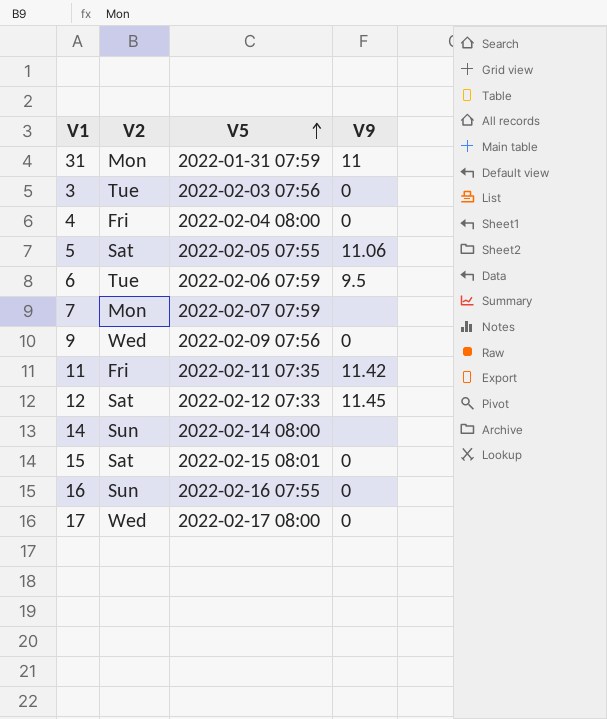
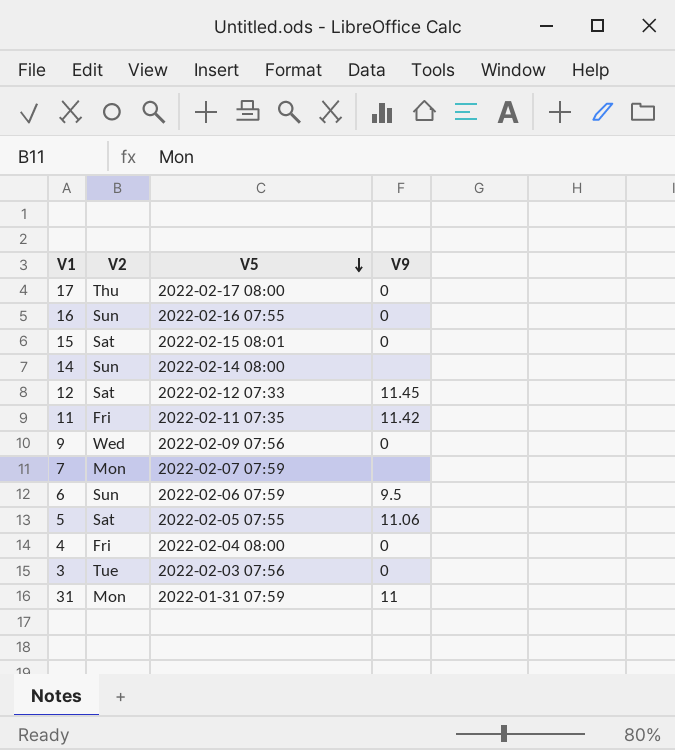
row order: V5 ascending -> V5 descending
17 | V2: Wed -> Thu
6 | V2: Tue -> Sun

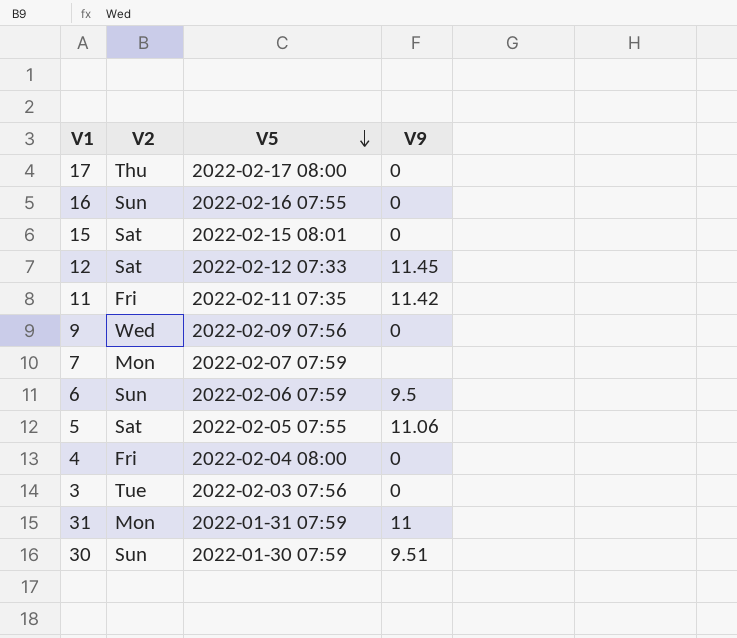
row 14: Sun | 2022-02-14 08:00 | none -> none
row 30: none -> Sun | 2022-01-30 07:59 | 9.51

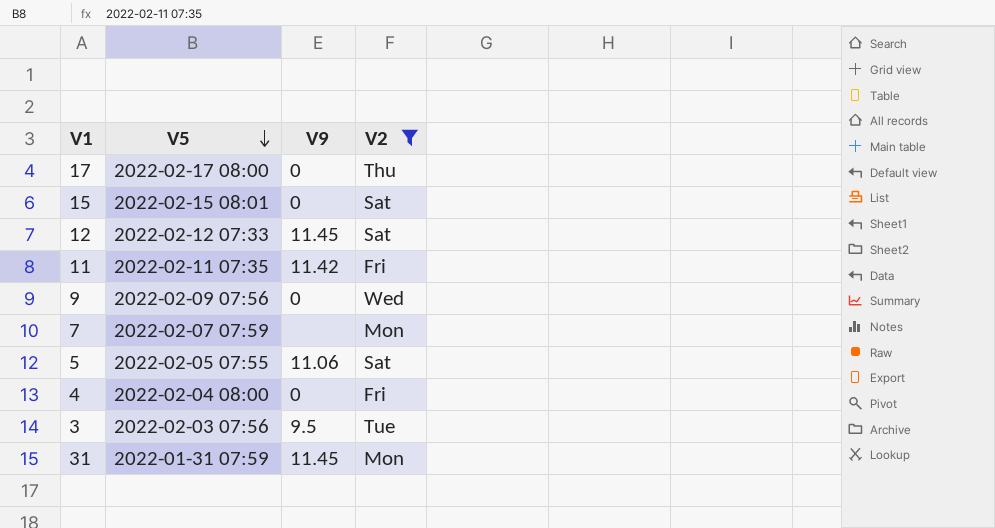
filter: none -> V2 != Sun
column V2 | position: 2 -> 4
3 | V9: 0 -> 9.5
31 | V9: 11 -> 11.45

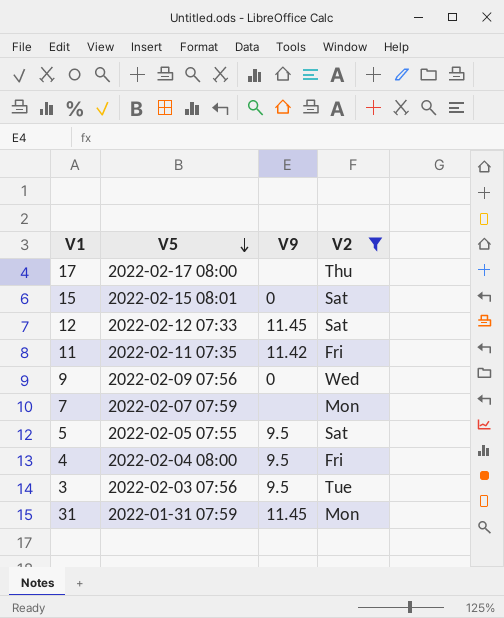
17 | V9: 0 -> none
5 | V9: 11.06 -> 9.5
4 | V9: 0 -> 9.5

